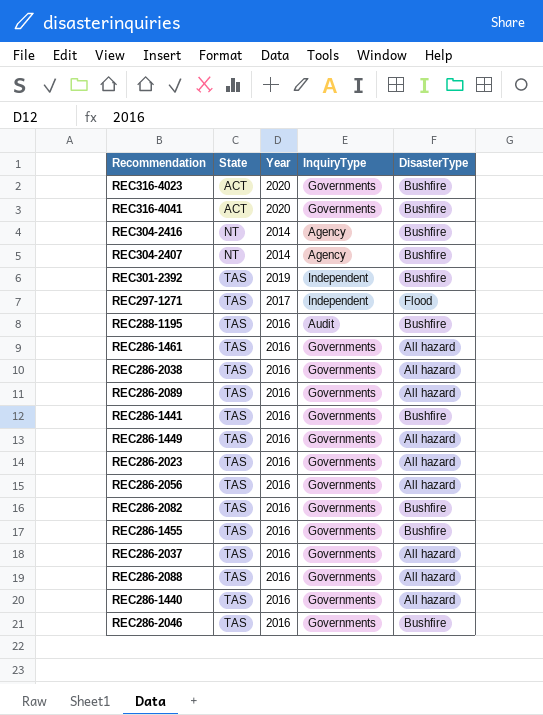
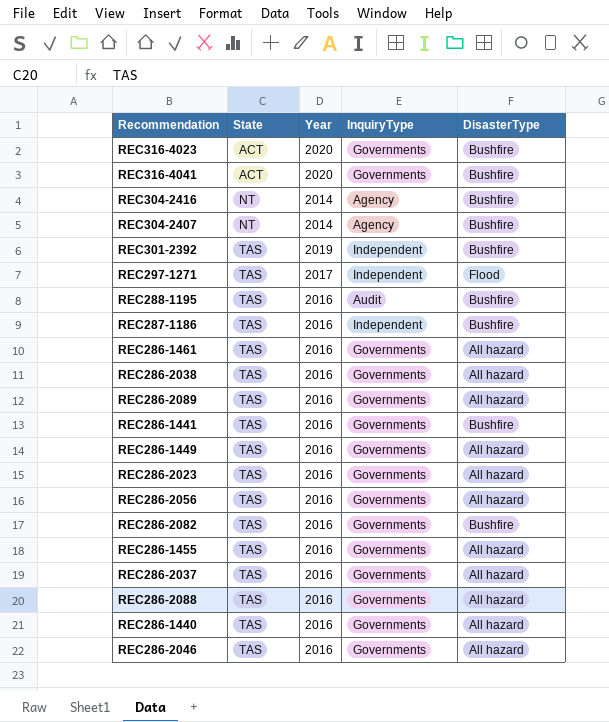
row REC287-1186: none -> TAS | 2016 | Independent | Bushfire
REC286-1455 | DisasterType: Bushfire -> All hazard
REC286-2046 | DisasterType: Bushfire -> All hazard

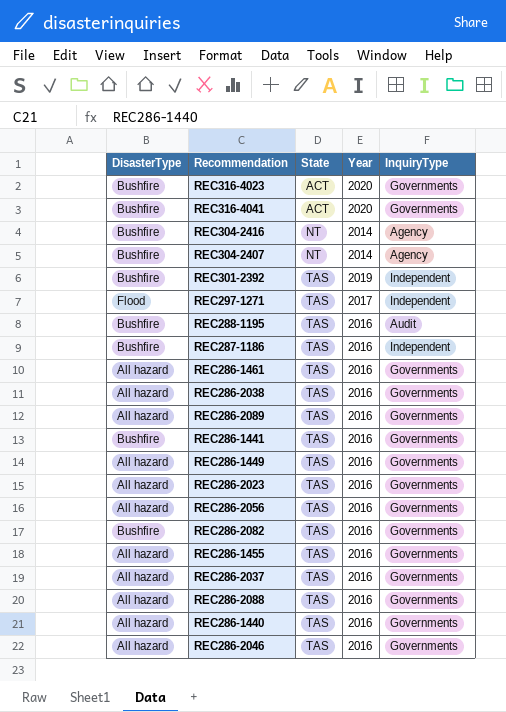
column DisasterType | position: 5 -> 1

